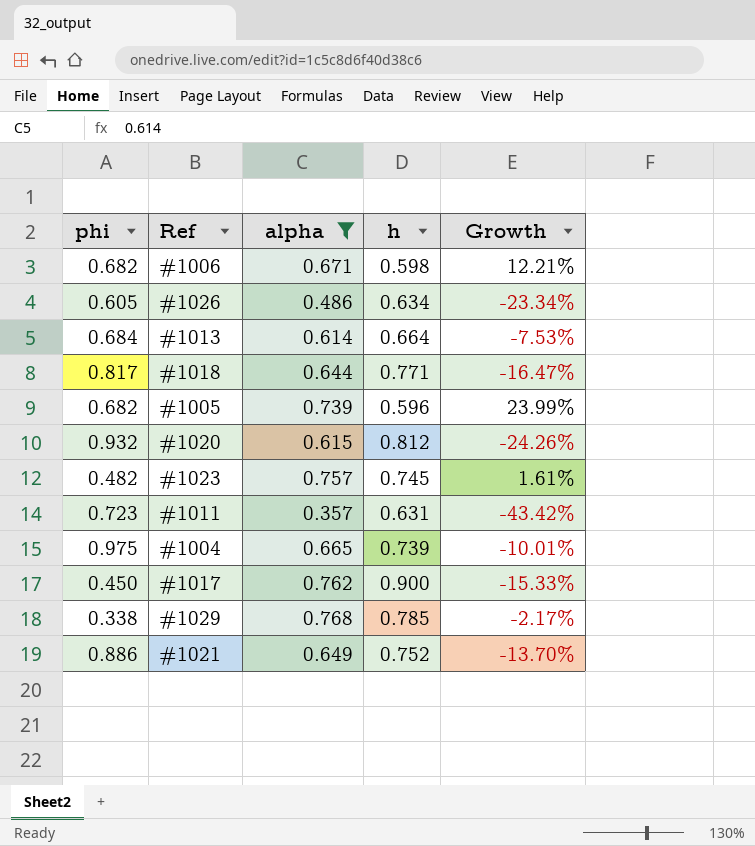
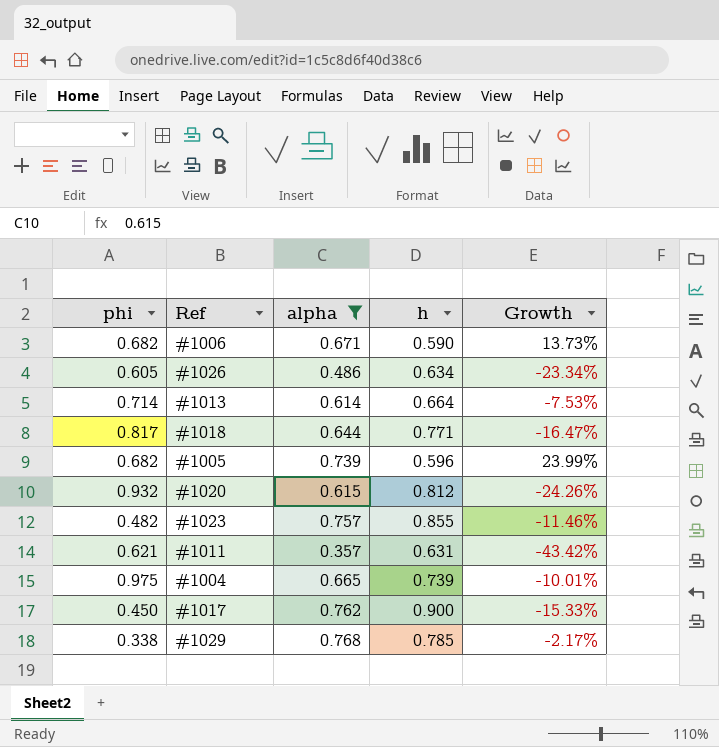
row #1021: 0.886 | 0.649 | 0.752 | -13.70% -> none
#1006 | h: 0.598 -> 0.590
#1006 | Growth: 12.21% -> 13.73%
#1013 | phi: 0.684 -> 0.714
#1023 | h: 0.745 -> 0.855
#1023 | Growth: 1.61% -> -11.46%
#1011 | phi: 0.723 -> 0.621

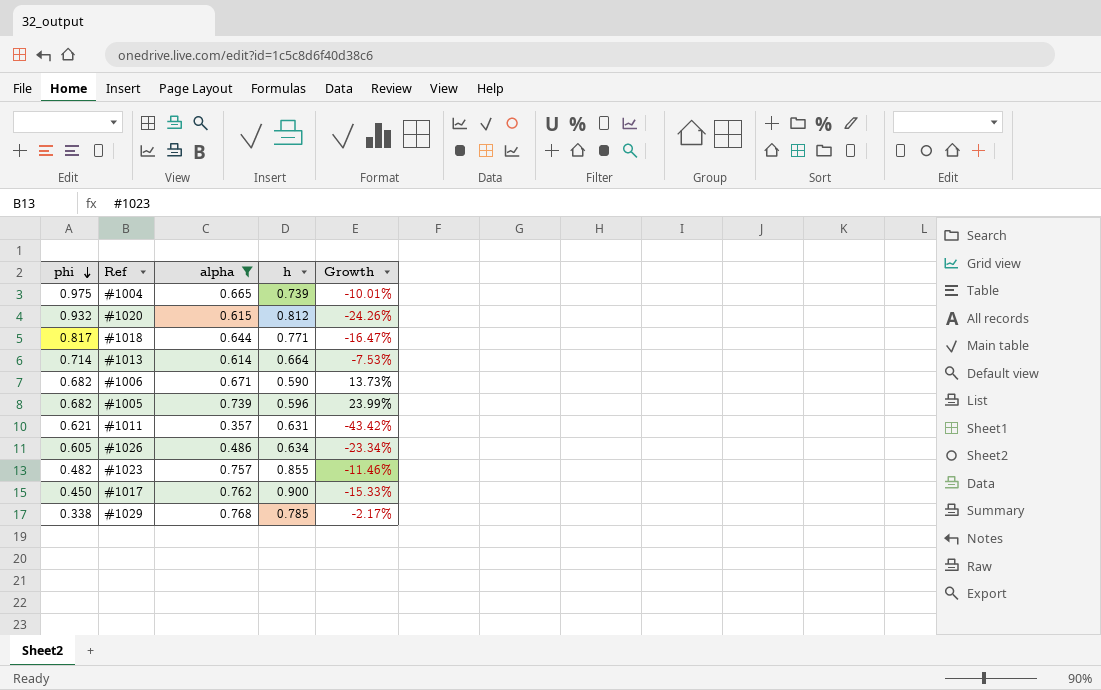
row order: none -> phi descending

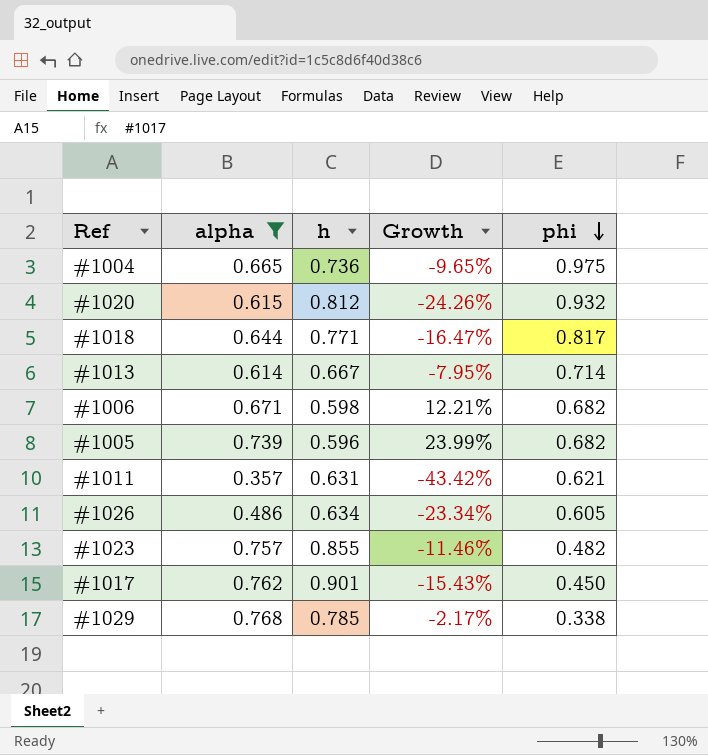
column phi | position: 1 -> 5
#1004 | h: 0.739 -> 0.736
#1004 | Growth: -10.01% -> -9.65%
#1013 | h: 0.664 -> 0.667
#1013 | Growth: -7.53% -> -7.95%
#1006 | h: 0.590 -> 0.598
#1006 | Growth: 13.73% -> 12.21%
#1017 | h: 0.900 -> 0.901
#1017 | Growth: -15.33% -> -15.43%

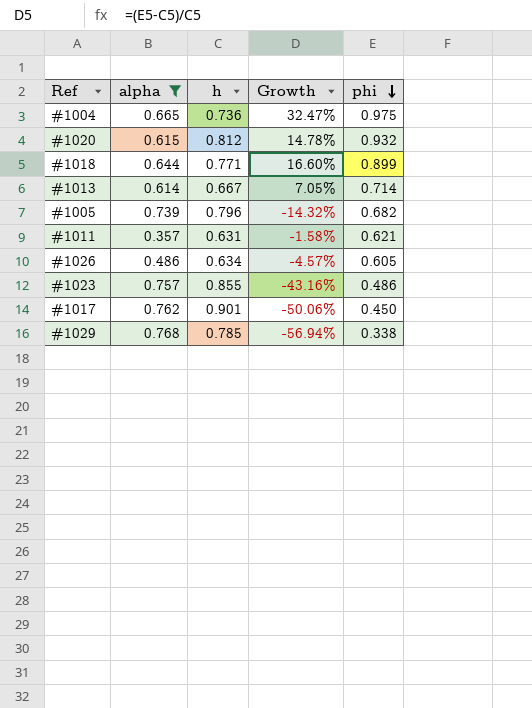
column Growth | formula: ([alpha] - [h]) / [h] -> ([phi] - [h]) / [h]
row #1006: 0.671 | 0.598 | 12.21% | 0.682 -> none
#1018 | phi: 0.817 -> 0.899
#1005 | h: 0.596 -> 0.796
#1023 | phi: 0.482 -> 0.486

